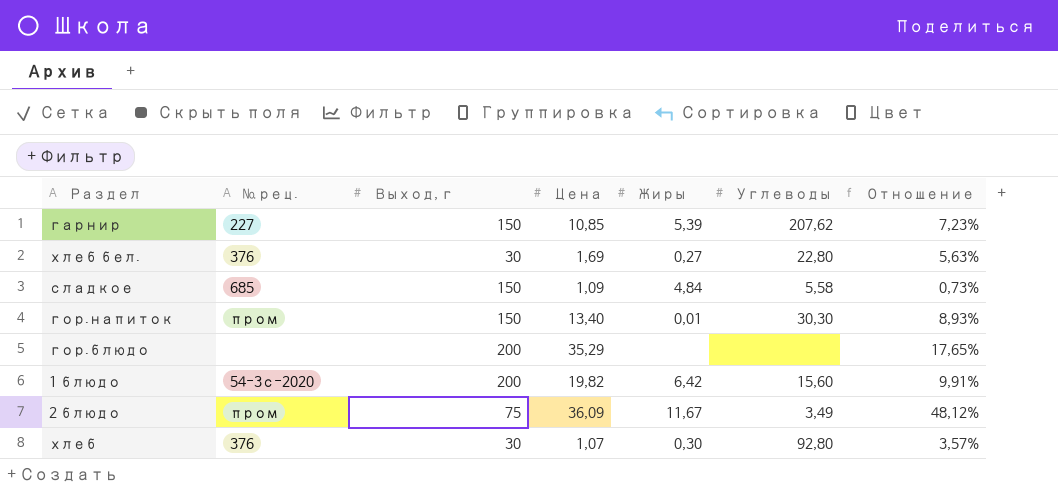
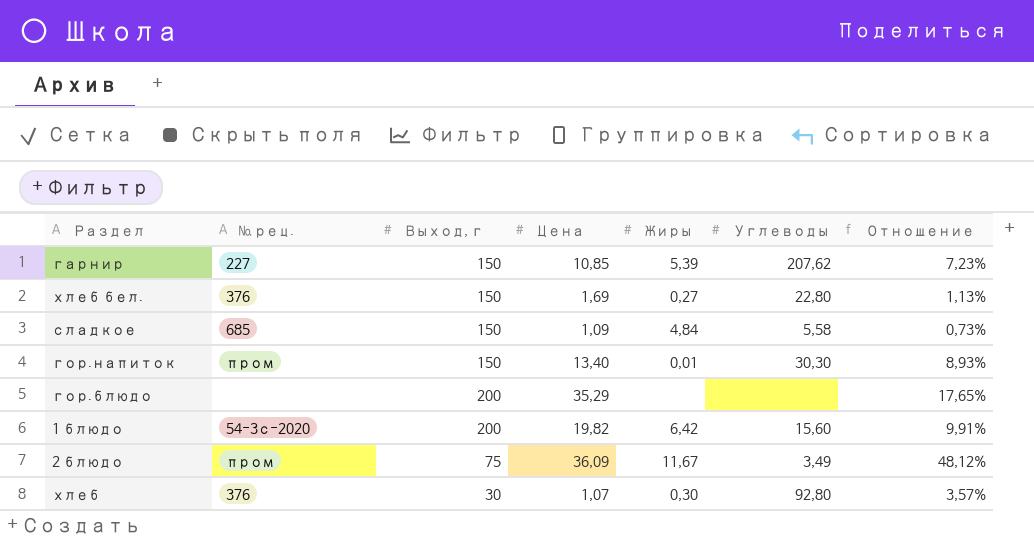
хлеб бел. | Выход, г: 30 -> 150
хлеб бел. | Отношение: 5,63% -> 1,13%

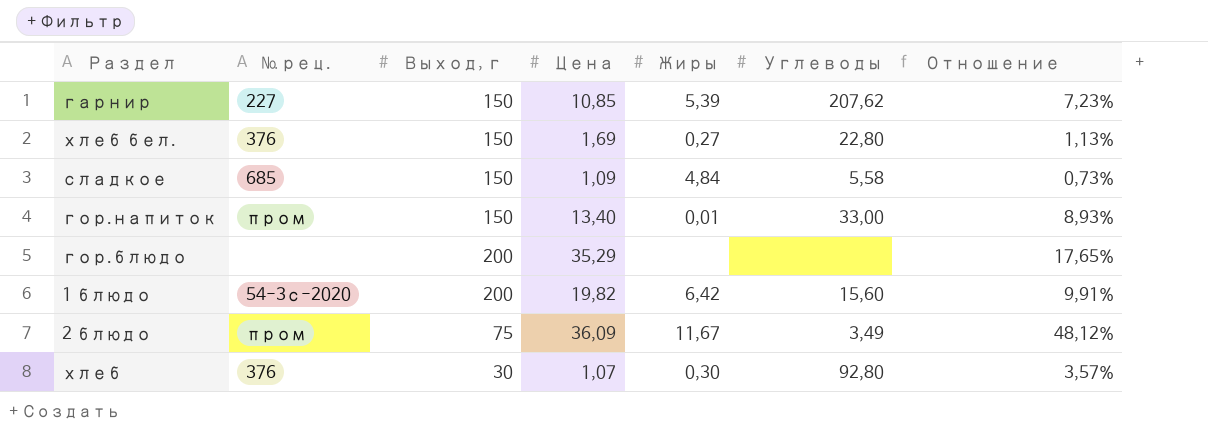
гор.напиток | Углеводы: 30,30 -> 33,00

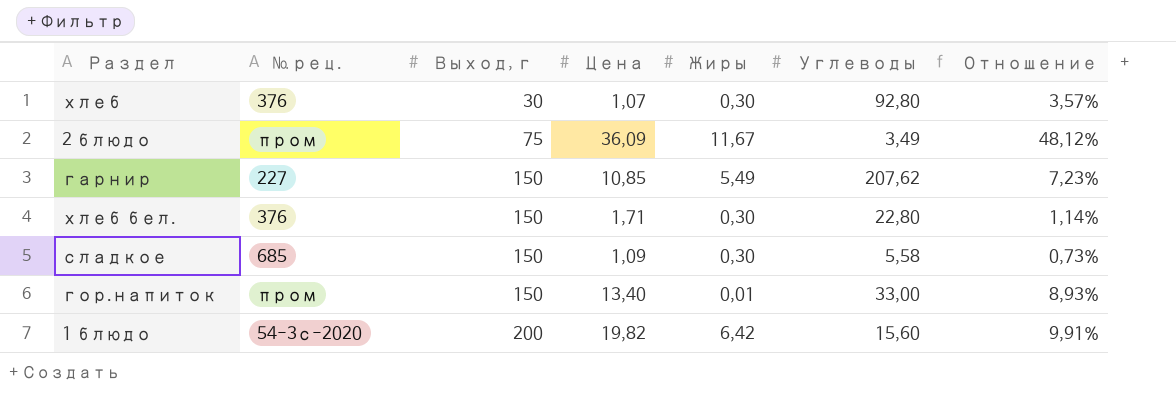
row order: none -> Выход, г ascending
row гор.блюдо: none | 200 | 35,29 | none | none | 17,65% -> none
гарнир | Жиры: 5,39 -> 5,49
хлеб бел. | Цена: 1,69 -> 1,71
хлеб бел. | Жиры: 0,27 -> 0,30
хлеб бел. | Отношение: 1,13% -> 1,14%
сладкое | Жиры: 4,84 -> 0,30

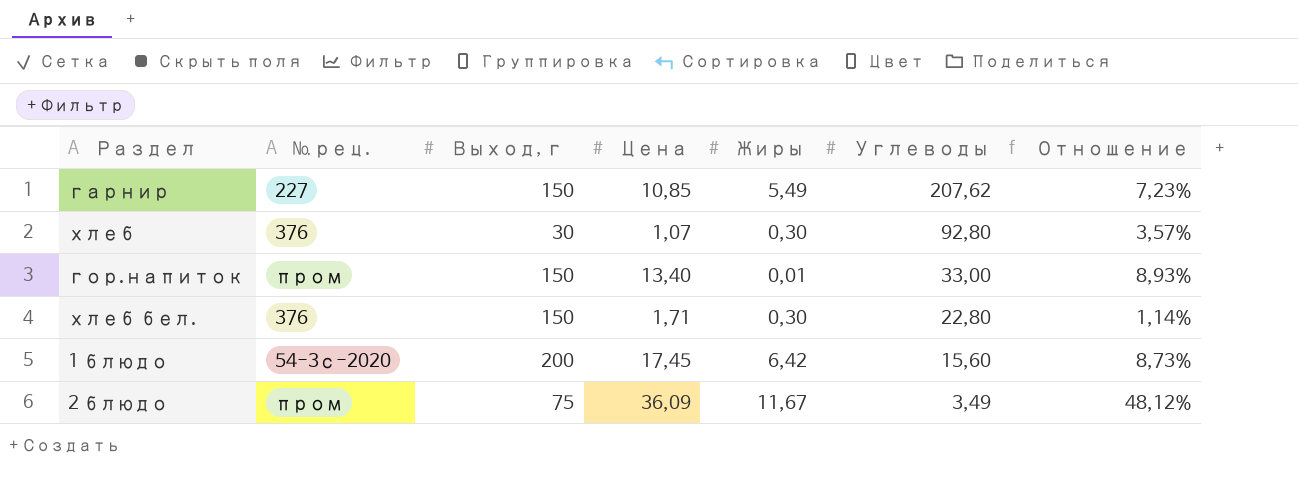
row order: Выход, г ascending -> Углеводы descending
row сладкое: 685 | 150 | 1,09 | 0,30 | 5,58 | 0,73% -> none
1 блюдо | Цена: 19,82 -> 17,45
1 блюдо | Отношение: 9,91% -> 8,73%

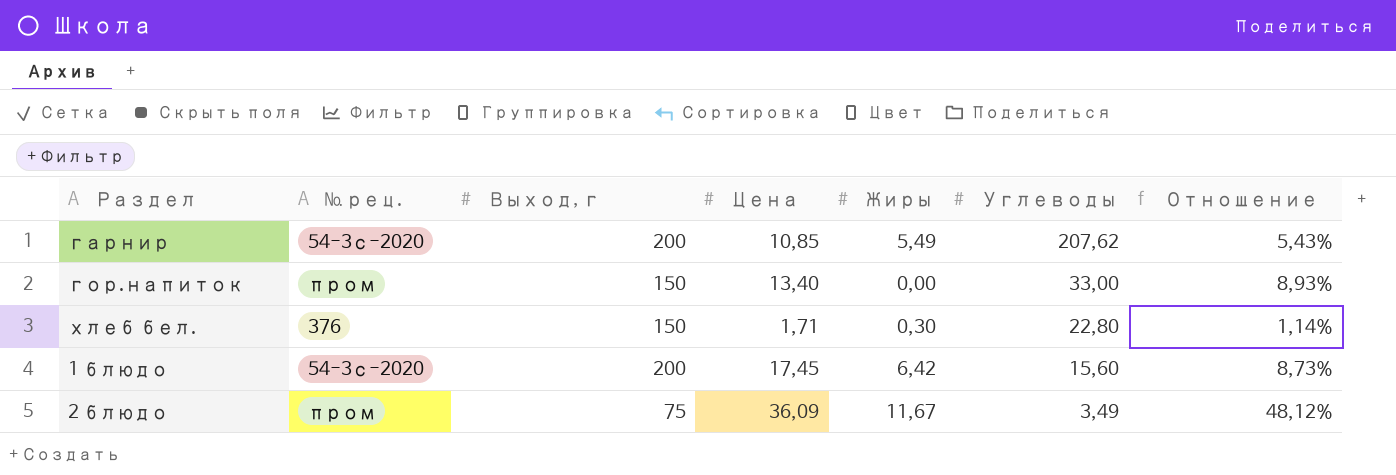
row хлеб: 376 | 30 | 1,07 | 0,30 | 92,80 | 3,57% -> none
гарнир | № рец.: 227 -> 54-3с-2020
гарнир | Выход, г: 150 -> 200
гарнир | Отношение: 7,23% -> 5,43%
гор.напиток | Жиры: 0,01 -> 0,00

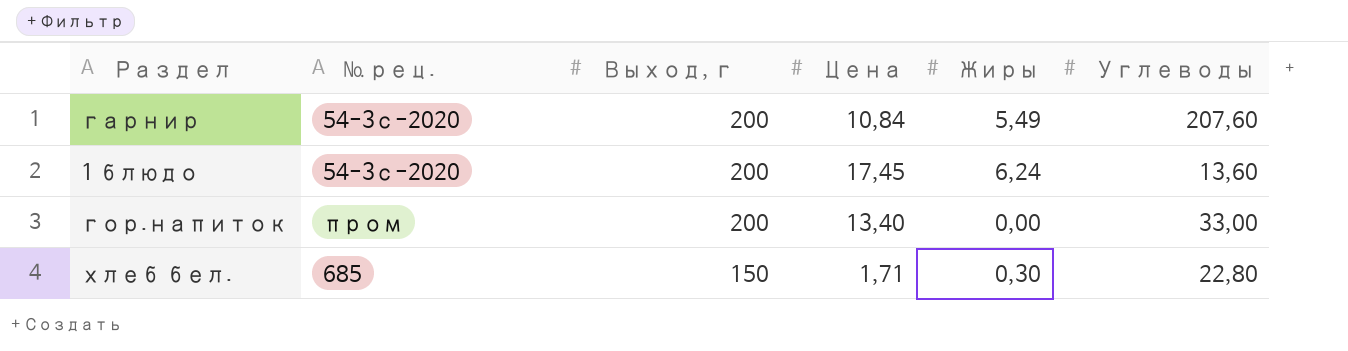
row order: Углеводы descending -> Выход, г descending
column Отношение | formula: [Цена] / [Выход, г] -> none
row 2 блюдо: пром | 75 | 36,09 | 11,67 | 3,49 | 48,12% -> none
гарнир | Цена: 10,85 -> 10,84
гарнир | Углеводы: 207,62 -> 207,60
1 блюдо | Жиры: 6,42 -> 6,24
1 блюдо | Углеводы: 15,60 -> 13,60
гор.напиток | Выход, г: 150 -> 200
хлеб бел. | № рец.: 376 -> 685

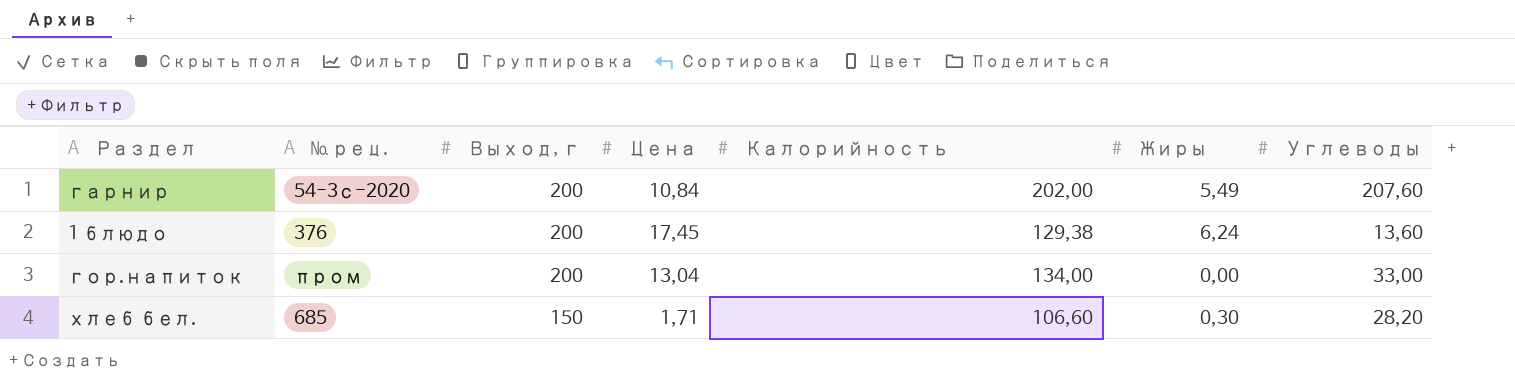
column Калорийность | position: none -> 5
1 блюдо | № рец.: 54-3с-2020 -> 376
гор.напиток | Цена: 13,40 -> 13,04
хлеб бел. | Углеводы: 22,80 -> 28,20

